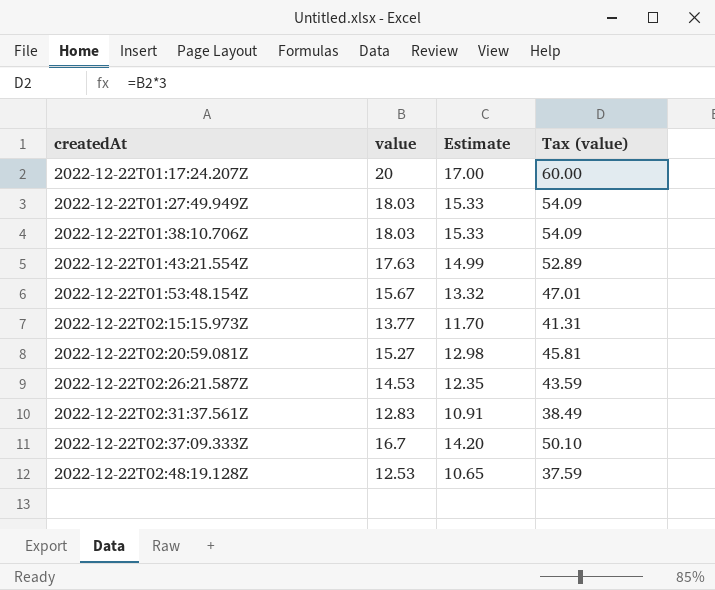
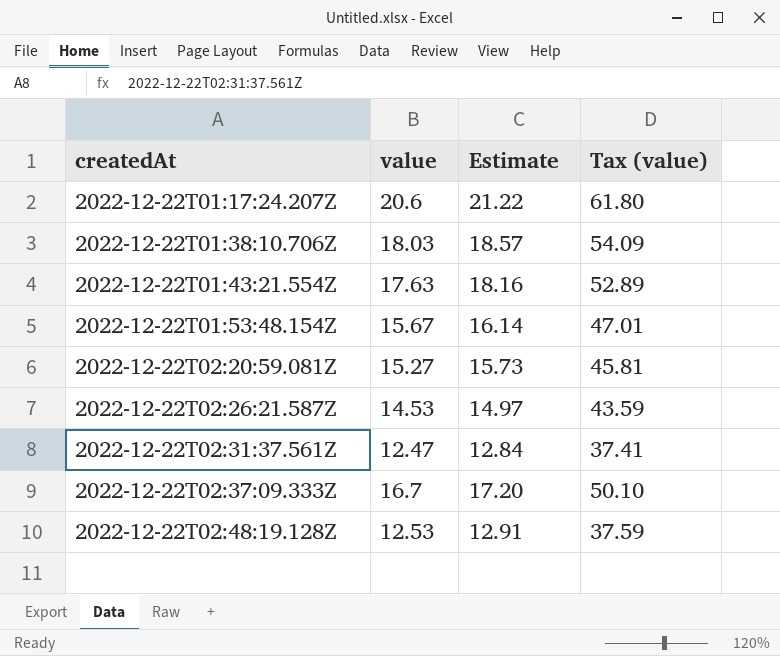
column Estimate | formula: [value] * 0.85 -> [value] * 1.03
row 2022-12-22T01:27:49.949Z: 18.03 | 15.33 | 54.09 -> none
row 2022-12-22T02:15:15.973Z: 13.77 | 11.70 | 41.31 -> none
2022-12-22T01:17:24.207Z | value: 20 -> 20.6
2022-12-22T01:17:24.207Z | Tax (value): 60.00 -> 61.80
2022-12-22T02:31:37.561Z | value: 12.83 -> 12.47
2022-12-22T02:31:37.561Z | Tax (value): 38.49 -> 37.41

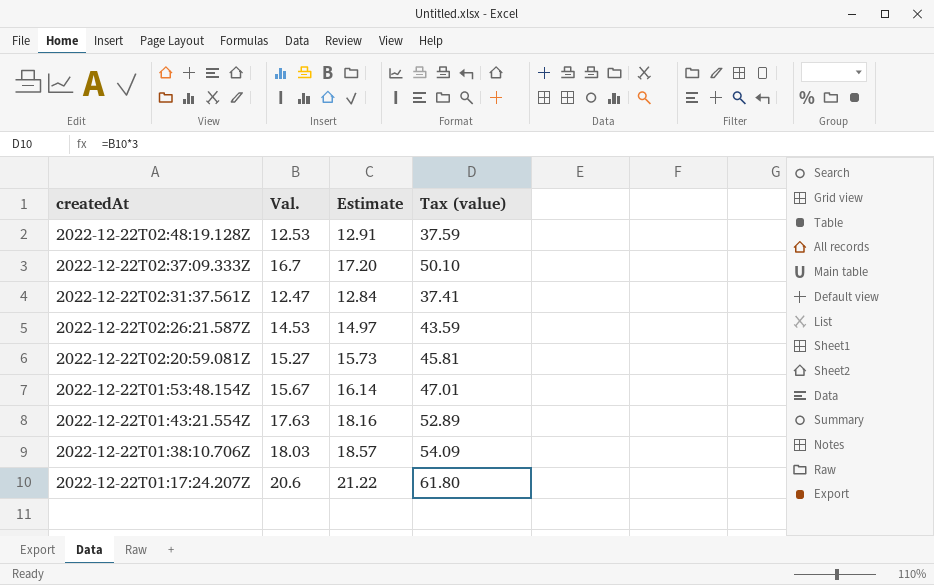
row order: createdAt ascending -> createdAt descending
column name: value -> Val.

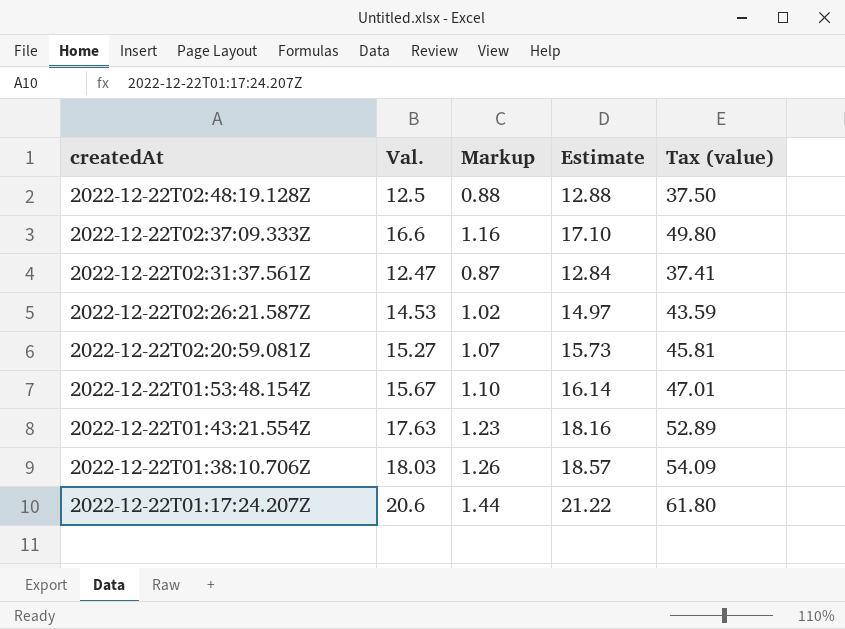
column Markup | formula: none -> [Val.] * 0.07
2022-12-22T02:48:19.128Z | Val.: 12.53 -> 12.5
2022-12-22T02:48:19.128Z | Estimate: 12.91 -> 12.88
2022-12-22T02:48:19.128Z | Tax (value): 37.59 -> 37.50
2022-12-22T02:37:09.333Z | Val.: 16.7 -> 16.6
2022-12-22T02:37:09.333Z | Estimate: 17.20 -> 17.10
2022-12-22T02:37:09.333Z | Tax (value): 50.10 -> 49.80

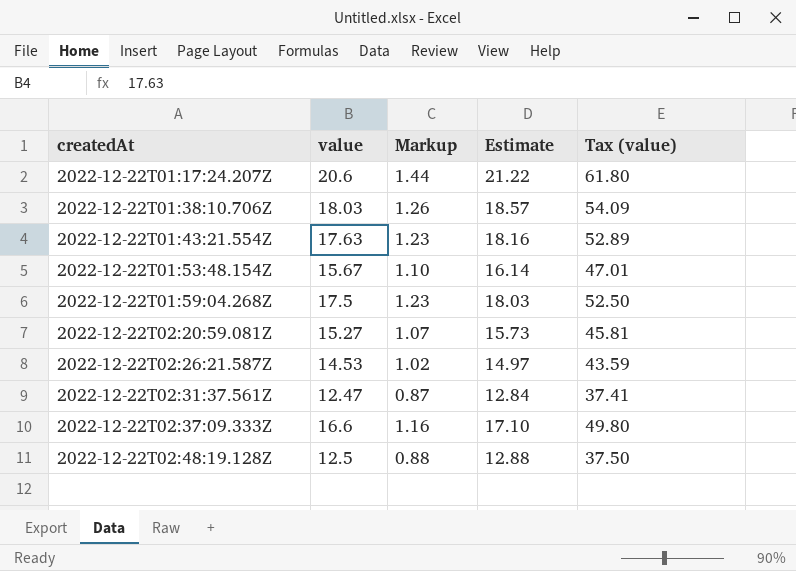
row order: createdAt descending -> createdAt ascending
column name: Val. -> value
row 2022-12-22T01:59:04.268Z: none -> 17.5 | 1.23 | 18.03 | 52.50

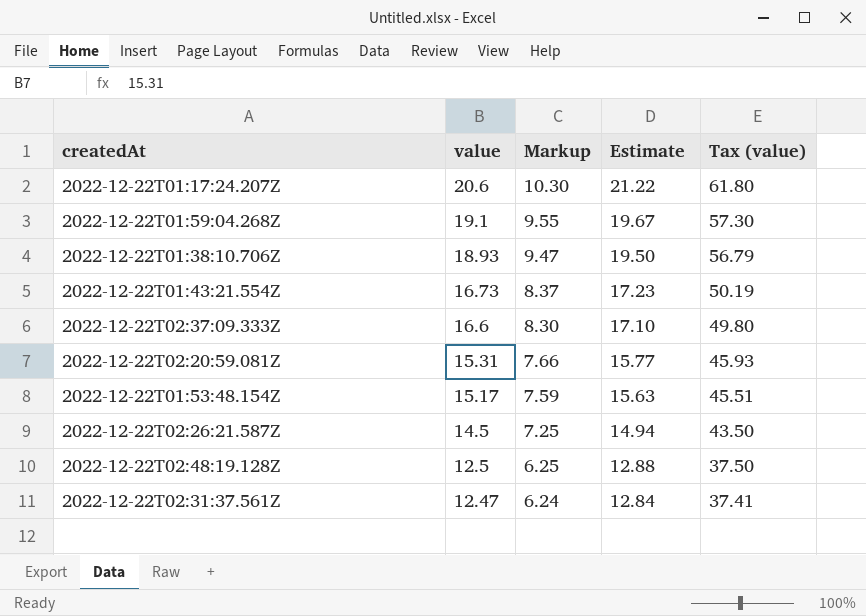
row order: createdAt ascending -> value descending
column Markup | formula: [value] * 0.07 -> [value] * 0.5
2022-12-22T01:59:04.268Z | value: 17.5 -> 19.1
2022-12-22T01:59:04.268Z | Estimate: 18.03 -> 19.67
2022-12-22T01:59:04.268Z | Tax (value): 52.50 -> 57.30
2022-12-22T01:38:10.706Z | value: 18.03 -> 18.93
2022-12-22T01:38:10.706Z | Estimate: 18.57 -> 19.50
2022-12-22T01:38:10.706Z | Tax (value): 54.09 -> 56.79
2022-12-22T01:43:21.554Z | value: 17.63 -> 16.73
2022-12-22T01:43:21.554Z | Estimate: 18.16 -> 17.23
2022-12-22T01:43:21.554Z | Tax (value): 52.89 -> 50.19
2022-12-22T02:20:59.081Z | value: 15.27 -> 15.31
2022-12-22T02:20:59.081Z | Estimate: 15.73 -> 15.77
2022-12-22T02:20:59.081Z | Tax (value): 45.81 -> 45.93
2022-12-22T01:53:48.154Z | value: 15.67 -> 15.17
2022-12-22T01:53:48.154Z | Estimate: 16.14 -> 15.63
2022-12-22T01:53:48.154Z | Tax (value): 47.01 -> 45.51
2022-12-22T02:26:21.587Z | value: 14.53 -> 14.5
2022-12-22T02:26:21.587Z | Estimate: 14.97 -> 14.94
2022-12-22T02:26:21.587Z | Tax (value): 43.59 -> 43.50

